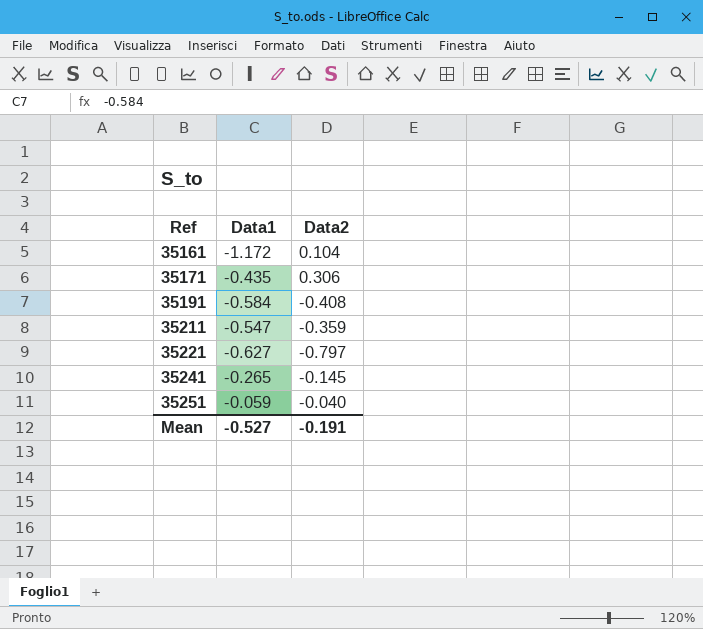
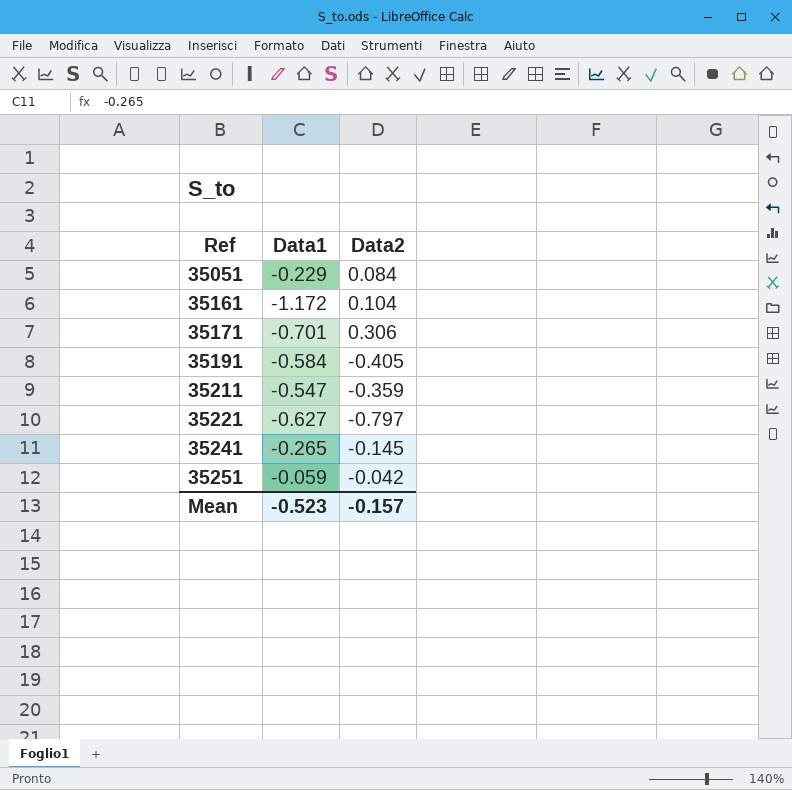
row 35051: none -> -0.229 | 0.084
35171 | Data1: -0.435 -> -0.701
35191 | Data2: -0.408 -> -0.405
35251 | Data2: -0.040 -> -0.042
Mean | Data1: -0.527 -> -0.523
Mean | Data2: -0.191 -> -0.157

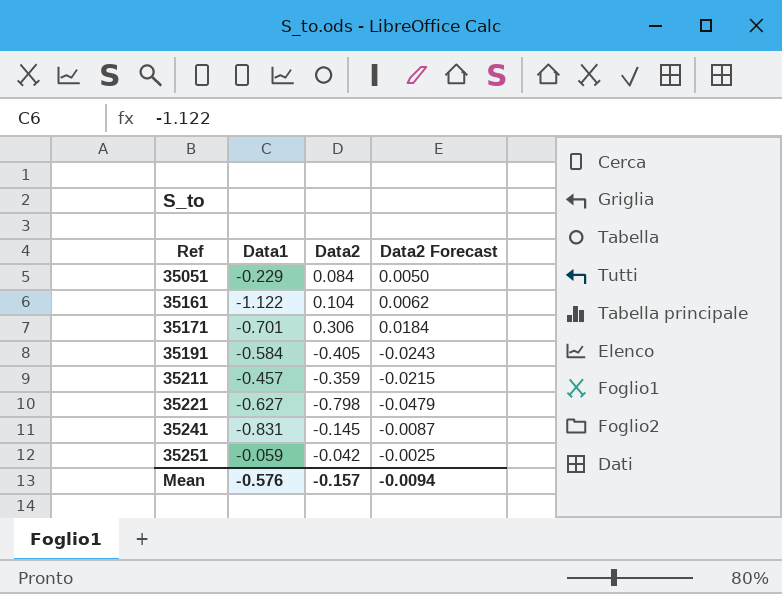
column Data2 Forecast | formula: none -> [Data2] * 0.06
35161 | Data1: -1.172 -> -1.122
35211 | Data1: -0.547 -> -0.457
35221 | Data2: -0.797 -> -0.798
35241 | Data1: -0.265 -> -0.831
Mean | Data1: -0.523 -> -0.576

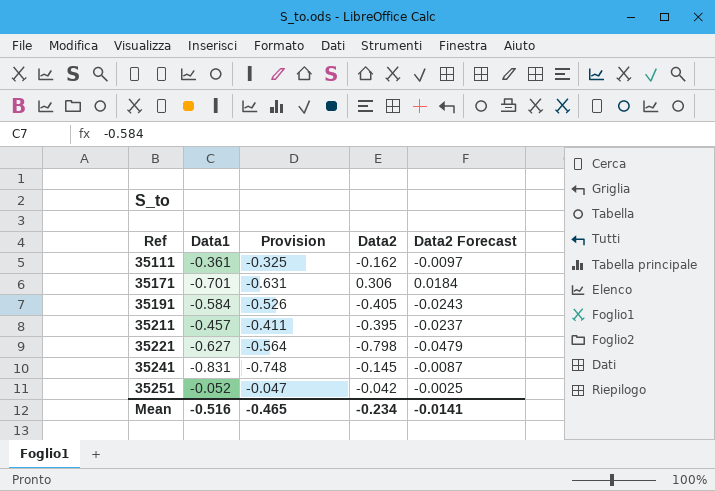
column Provision | formula: none -> [Data1] * 0.9
row 35051: -0.229 | 0.084 | 0.0050 -> none
row 35161: -1.122 | 0.104 | 0.0062 -> none
row 35111: none -> -0.361 | -0.325 | -0.162 | -0.0097
35211 | Data2: -0.359 -> -0.395
35211 | Data2 Forecast: -0.0215 -> -0.0237
35251 | Data1: -0.059 -> -0.052
Mean | Data1: -0.576 -> -0.516
Mean | Data2: -0.157 -> -0.234
Mean | Data2 Forecast: -0.0094 -> -0.0141

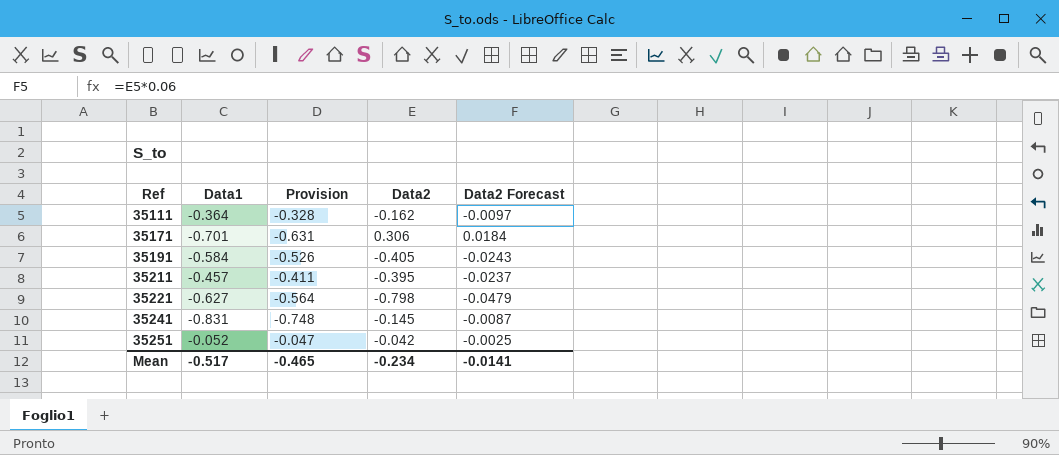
35111 | Data1: -0.361 -> -0.364
35111 | Provision: -0.325 -> -0.328
Mean | Data1: -0.516 -> -0.517

